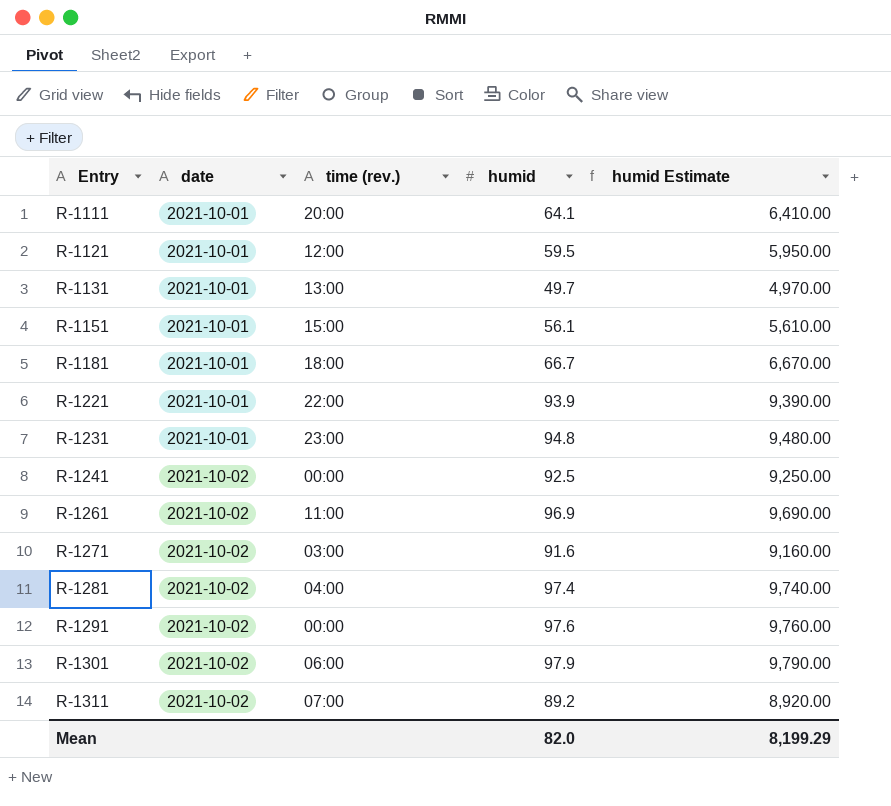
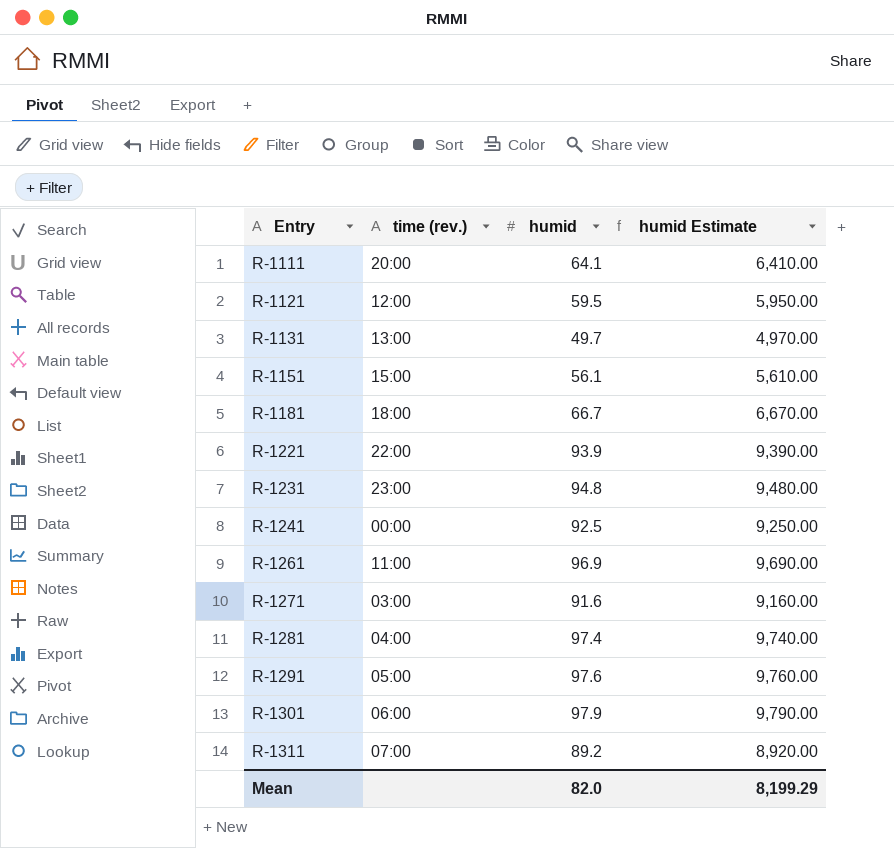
column date | position: 2 -> none
R-1291 | time (rev.): 00:00 -> 05:00

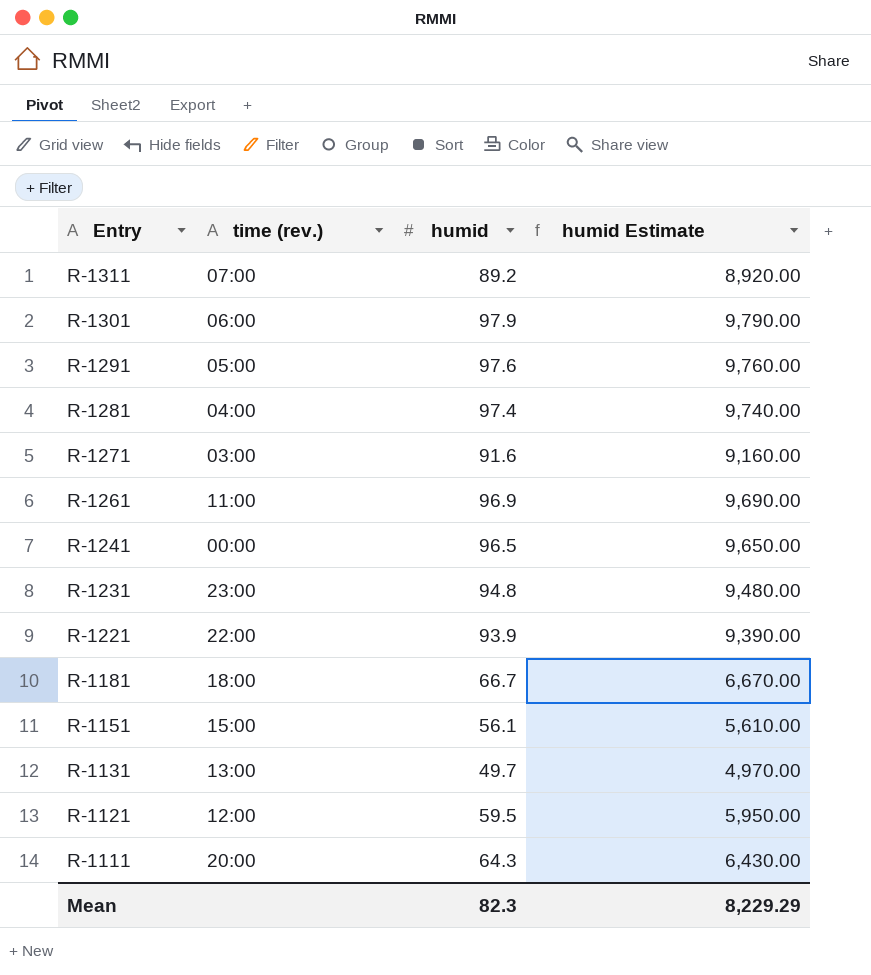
row order: Entry ascending -> Entry descending
R-1241 | humid: 92.5 -> 96.5
R-1241 | humid Estimate: 9,250.00 -> 9,650.00
R-1111 | humid: 64.1 -> 64.3
R-1111 | humid Estimate: 6,410.00 -> 6,430.00
Mean | humid: 82.0 -> 82.3
Mean | humid Estimate: 8,199.29 -> 8,229.29

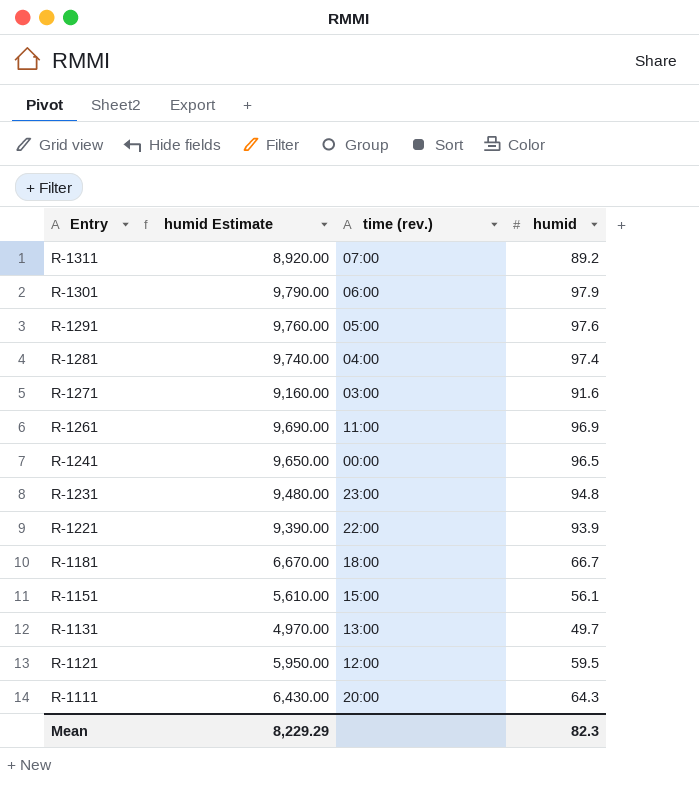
column humid Estimate | position: 4 -> 2

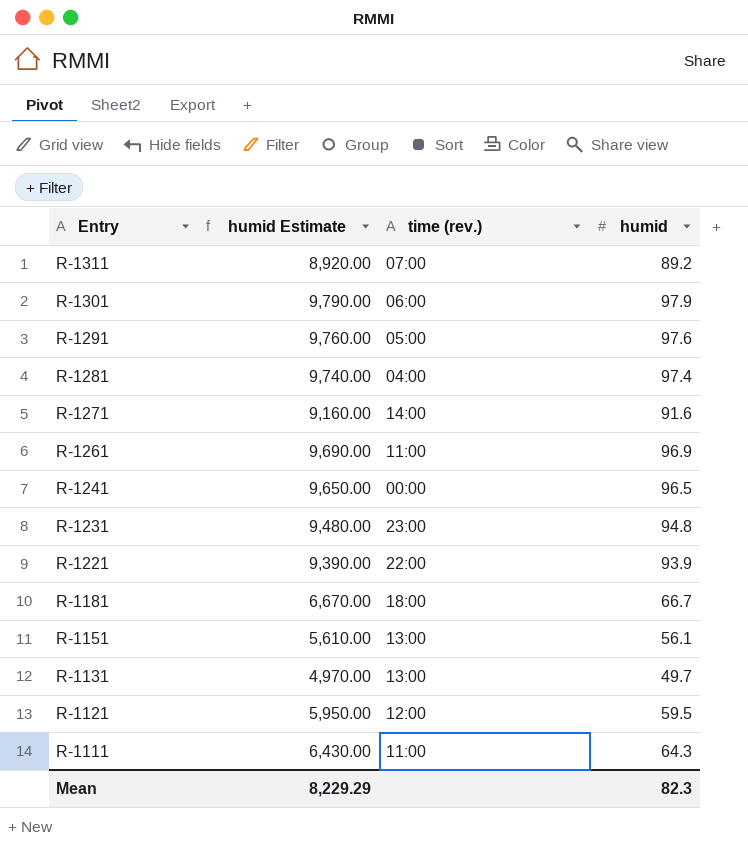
R-1271 | time (rev.): 03:00 -> 14:00
R-1151 | time (rev.): 15:00 -> 13:00
R-1111 | time (rev.): 20:00 -> 11:00

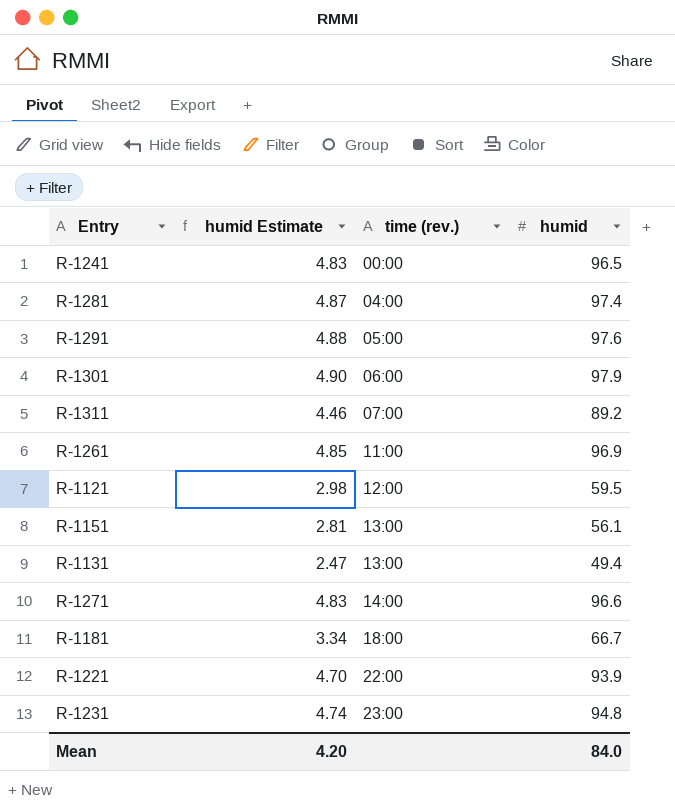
row order: Entry descending -> time (rev.) ascending
column humid Estimate | formula: [humid] * 100 -> [humid] * 0.05
row R-1111: 6,430.00 | 11:00 | 64.3 -> none
R-1131 | humid: 49.7 -> 49.4
R-1271 | humid: 91.6 -> 96.6
Mean | humid Estimate: 8,229.29 -> 4.20
Mean | humid: 82.3 -> 84.0

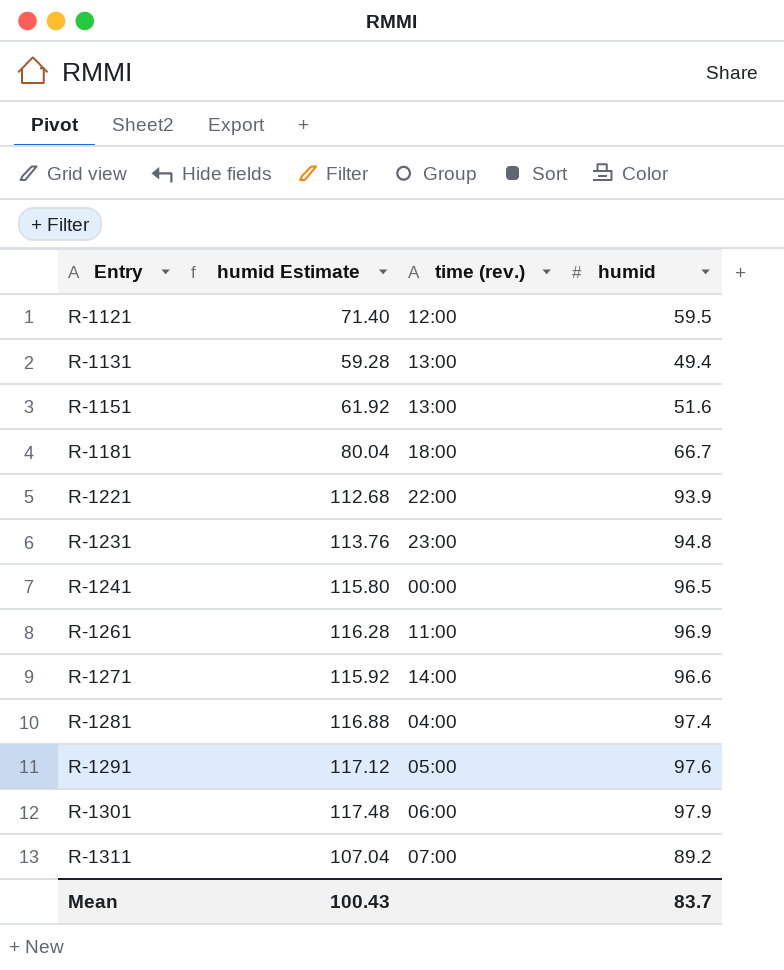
row order: time (rev.) ascending -> Entry ascending
column humid Estimate | formula: [humid] * 0.05 -> [humid] * 1.2
R-1151 | humid: 56.1 -> 51.6
Mean | humid Estimate: 4.20 -> 100.43
Mean | humid: 84.0 -> 83.7

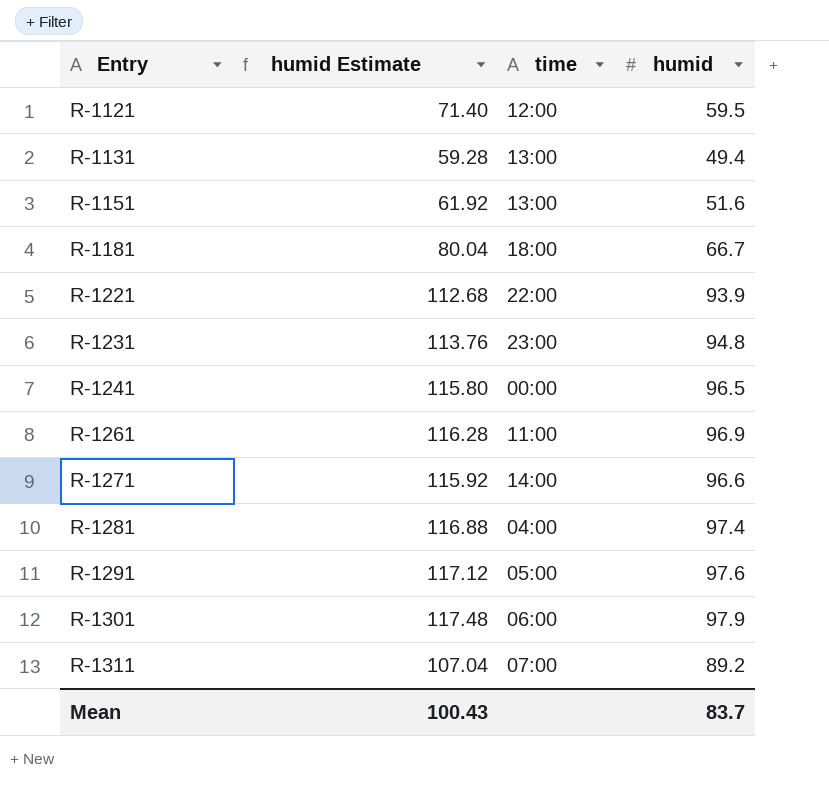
column name: time (rev.) -> time

